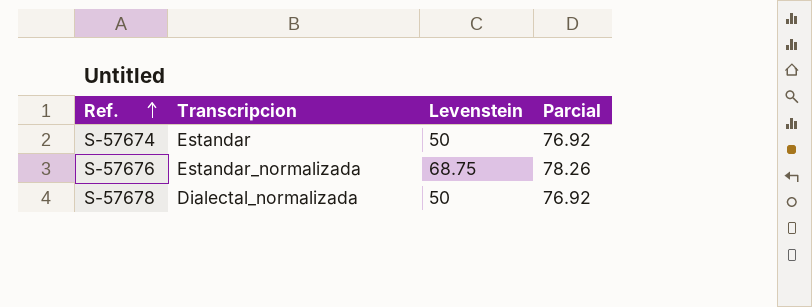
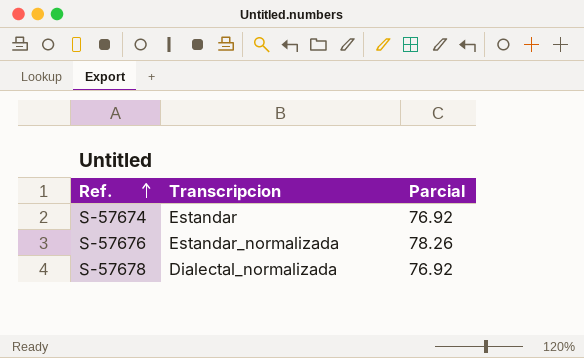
column Levenstein | position: 3 -> none

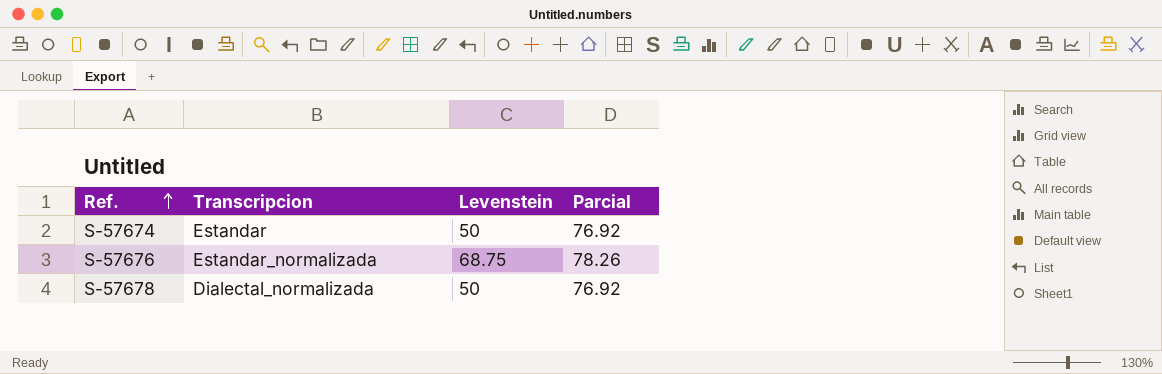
column Levenstein | position: none -> 3

